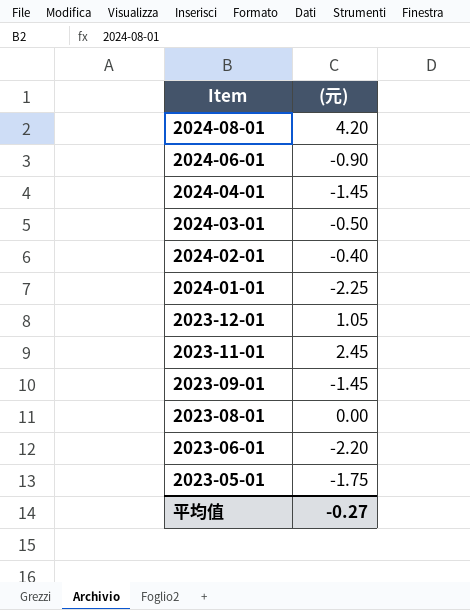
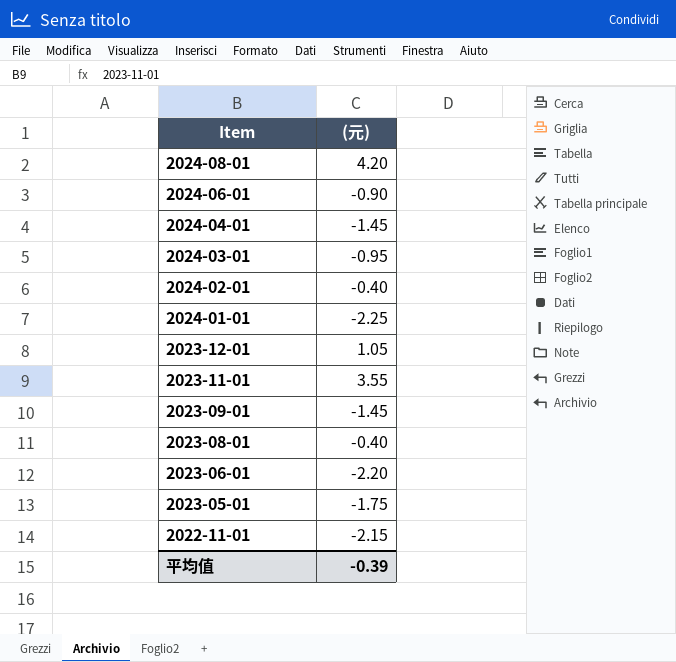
2024-03-01 | (元): -0.50 -> -0.95
2023-11-01 | (元): 2.45 -> 3.55
2023-08-01 | (元): 0.00 -> -0.40
row 2022-11-01: none -> -2.15
平均值 | (元): -0.27 -> -0.39

